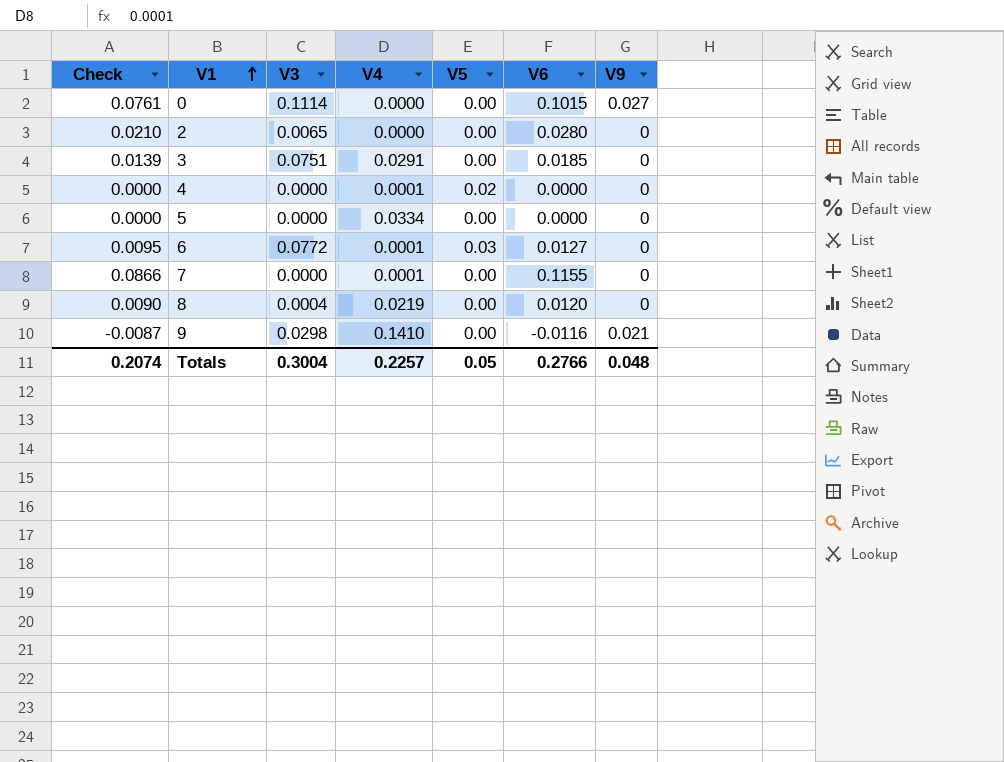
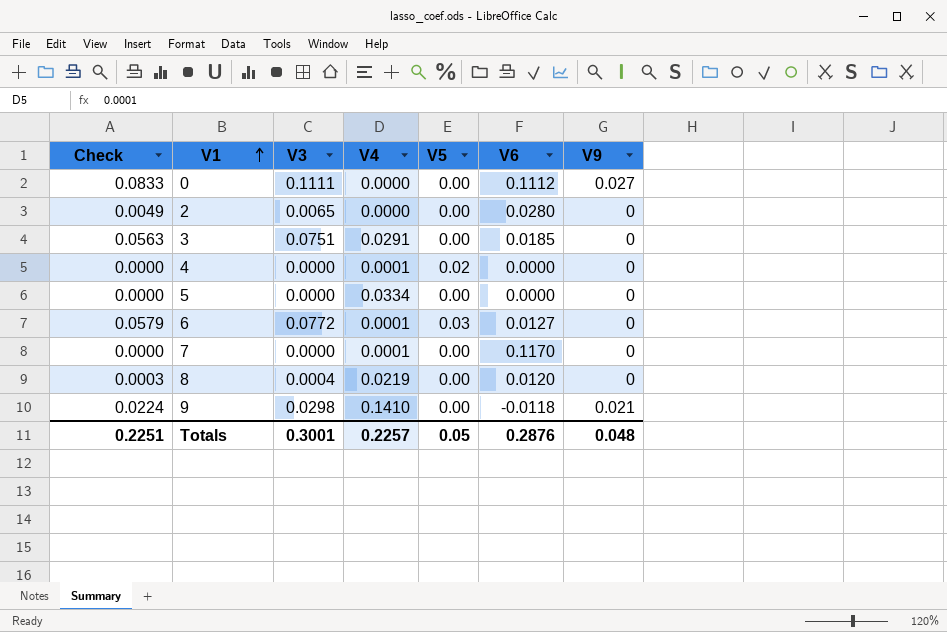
column Check | formula: [V6] * 0.75 -> [V3] * 0.75
0 | V3: 0.1114 -> 0.1111
0 | V6: 0.1015 -> 0.1112
7 | V6: 0.1155 -> 0.1170
9 | V6: -0.0116 -> -0.0118
Totals | Check: 0.2074 -> 0.2251
Totals | V3: 0.3004 -> 0.3001
Totals | V6: 0.2766 -> 0.2876

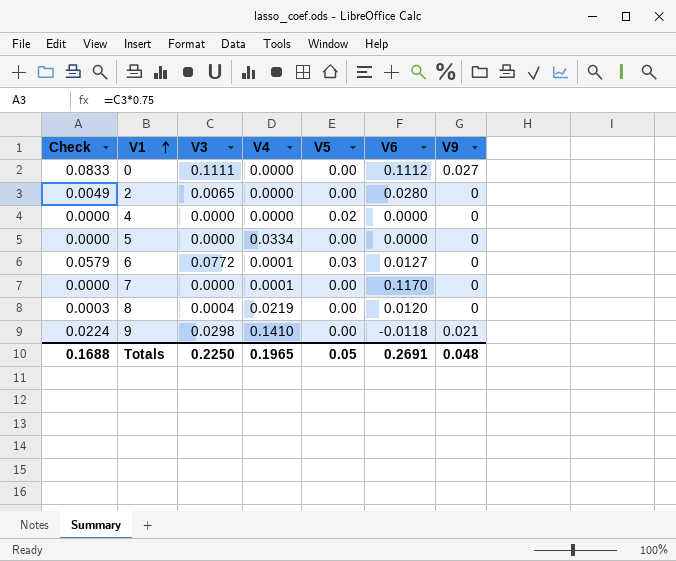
row 3: 0.0563 | 0.0751 | 0.0291 | 0.00 | 0.0185 | 0 -> none
4 | V4: 0.0001 -> 0.0000
Totals | Check: 0.2251 -> 0.1688
Totals | V3: 0.3001 -> 0.2250
Totals | V4: 0.2257 -> 0.1965
Totals | V6: 0.2876 -> 0.2691

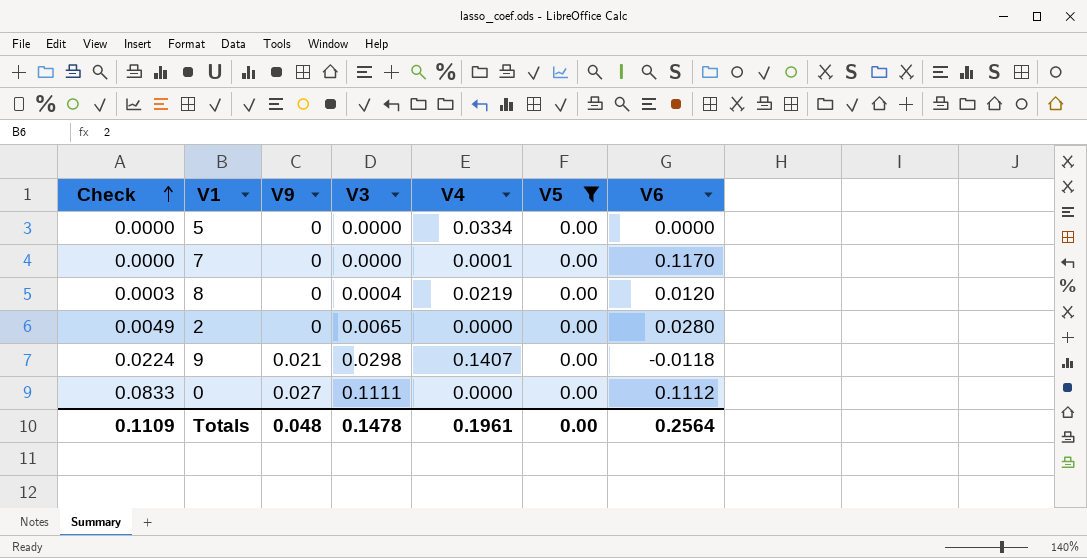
filter: none -> V5 = 0.00
row order: V1 ascending -> Check ascending
column V9 | position: 7 -> 3
9 | V4: 0.1410 -> 0.1407
Totals | Check: 0.1688 -> 0.1109
Totals | V3: 0.2250 -> 0.1478
Totals | V4: 0.1965 -> 0.1961
Totals | V5: 0.05 -> 0.00
Totals | V6: 0.2691 -> 0.2564

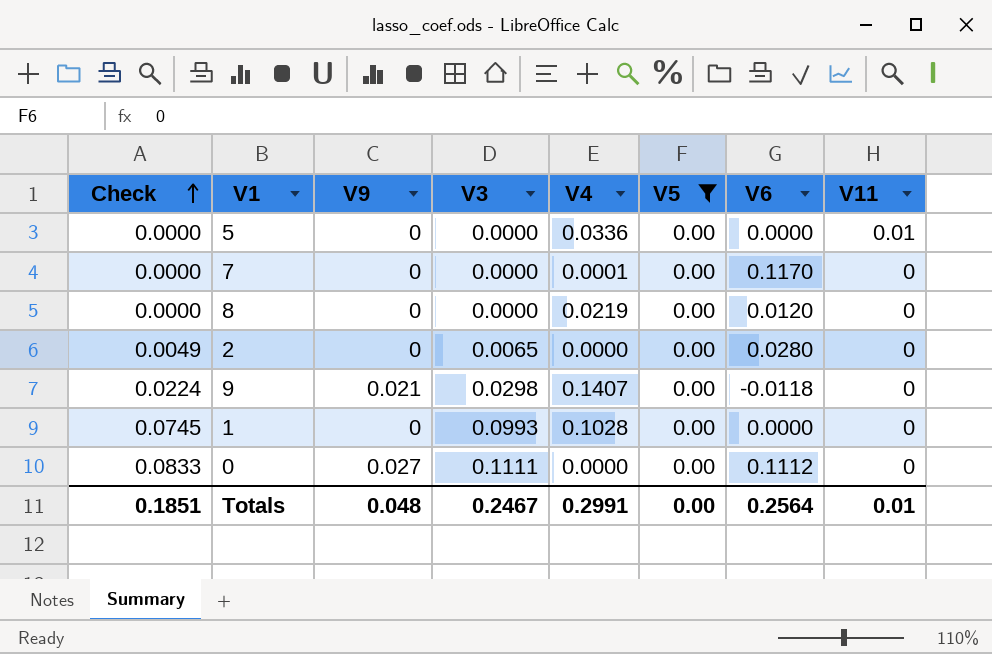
column V11 | position: none -> 8
5 | V4: 0.0334 -> 0.0336
8 | Check: 0.0003 -> 0.0000
8 | V3: 0.0004 -> 0.0000
row 1: none -> 0.0745 | 0 | 0.0993 | 0.1028 | 0.00 | 0.0000 | 0
Totals | Check: 0.1109 -> 0.1851
Totals | V3: 0.1478 -> 0.2467
Totals | V4: 0.1961 -> 0.2991

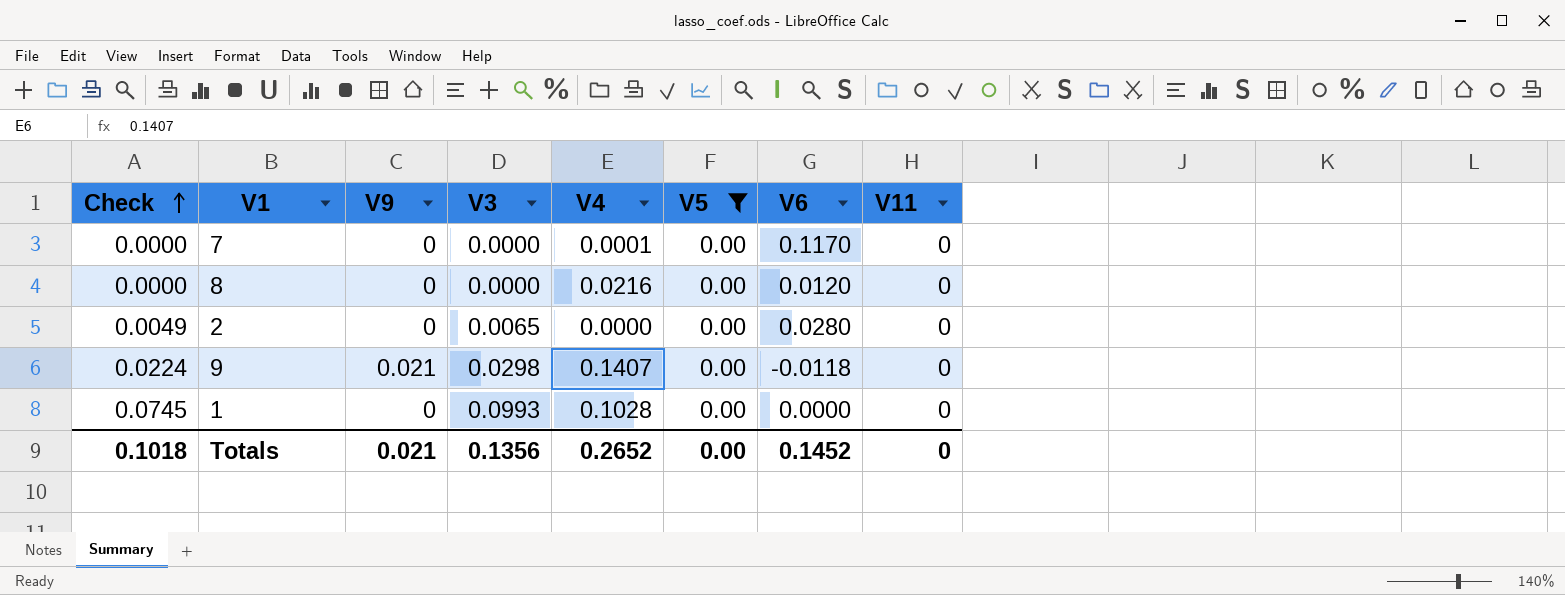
row 5: 0.0000 | 0 | 0.0000 | 0.0336 | 0.00 | 0.0000 | 0.01 -> none
row 0: 0.0833 | 0.027 | 0.1111 | 0.0000 | 0.00 | 0.1112 | 0 -> none
8 | V4: 0.0219 -> 0.0216
Totals | Check: 0.1851 -> 0.1018
Totals | V9: 0.048 -> 0.021
Totals | V3: 0.2467 -> 0.1356
Totals | V4: 0.2991 -> 0.2652
Totals | V6: 0.2564 -> 0.1452
Totals | V11: 0.01 -> 0

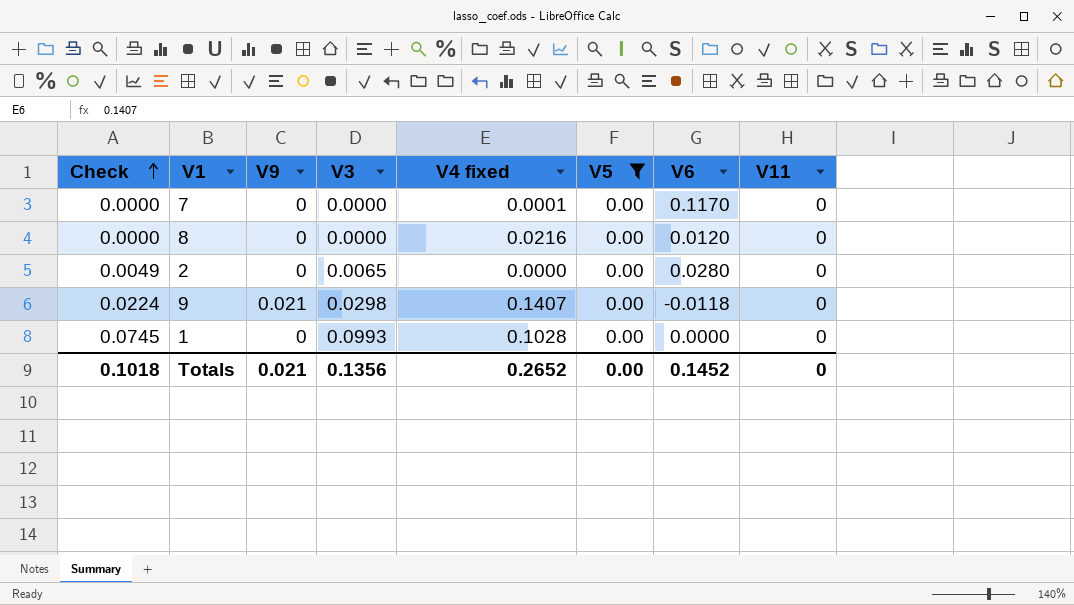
column name: V4 -> V4 fixed

